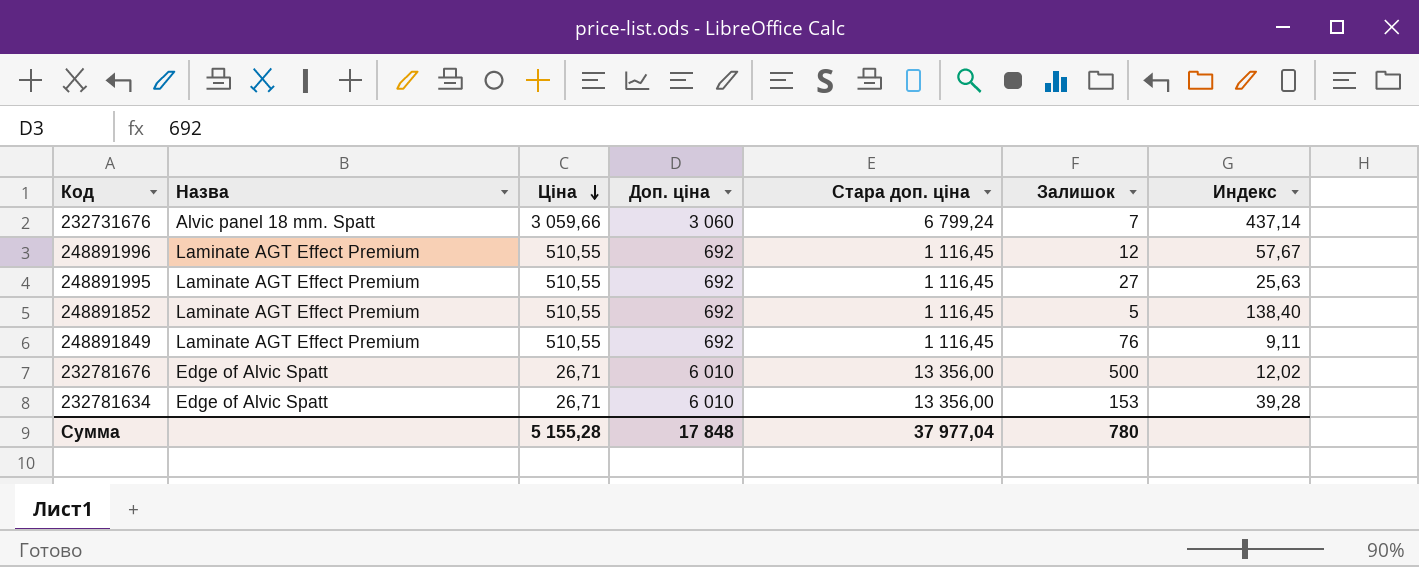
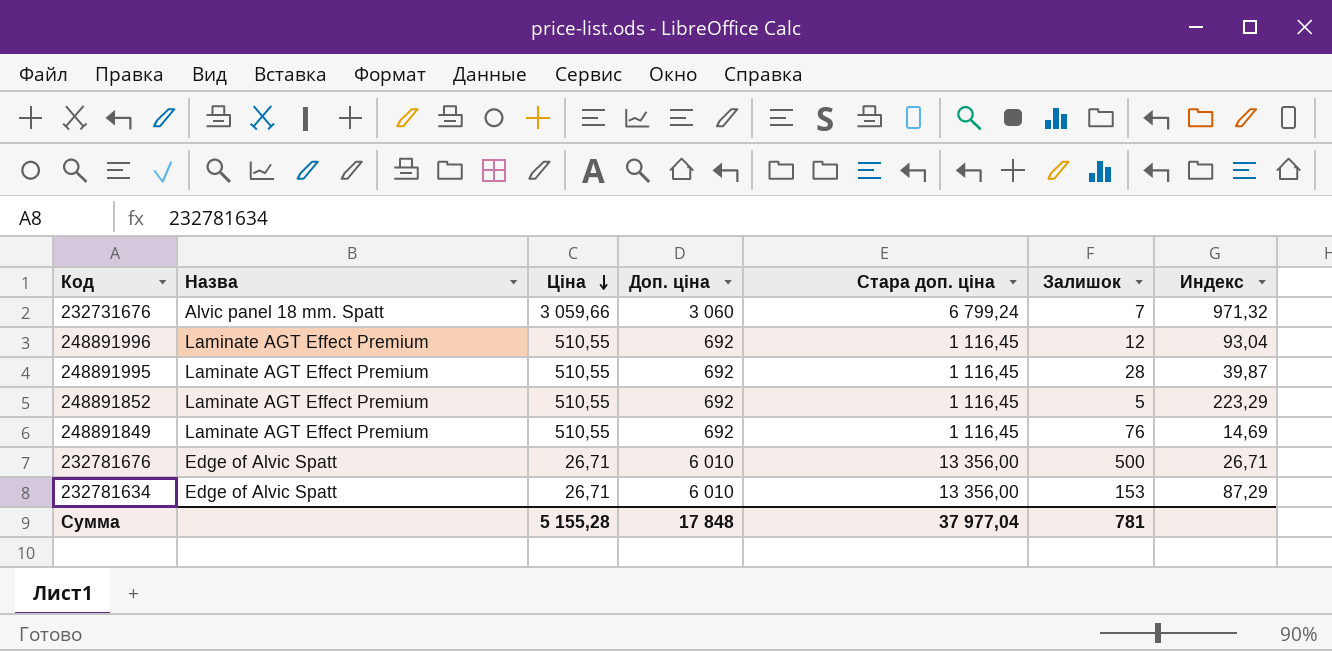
column Индекс | formula: [Доп. ціна] / [Залишок] -> [Стара доп. ціна] / [Залишок]
248891995 | Залишок: 27 -> 28
Сумма | Залишок: 780 -> 781

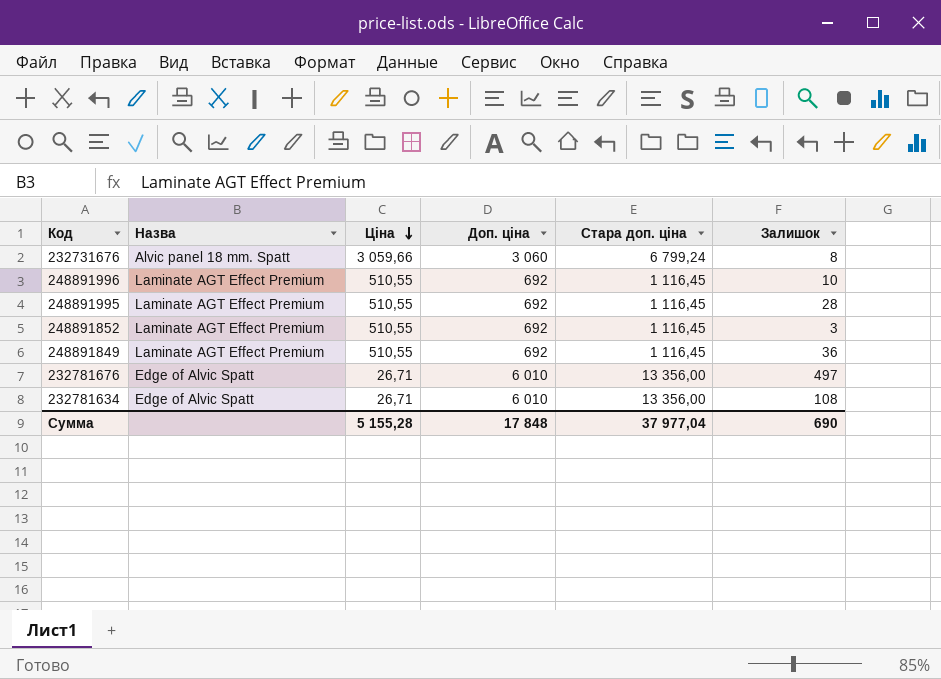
column Индекс | formula: [Стара доп. ціна] / [Залишок] -> none
232731676 | Залишок: 7 -> 8
248891996 | Залишок: 12 -> 10
248891852 | Залишок: 5 -> 3
248891849 | Залишок: 76 -> 36
232781676 | Залишок: 500 -> 497
232781634 | Залишок: 153 -> 108
Сумма | Залишок: 781 -> 690

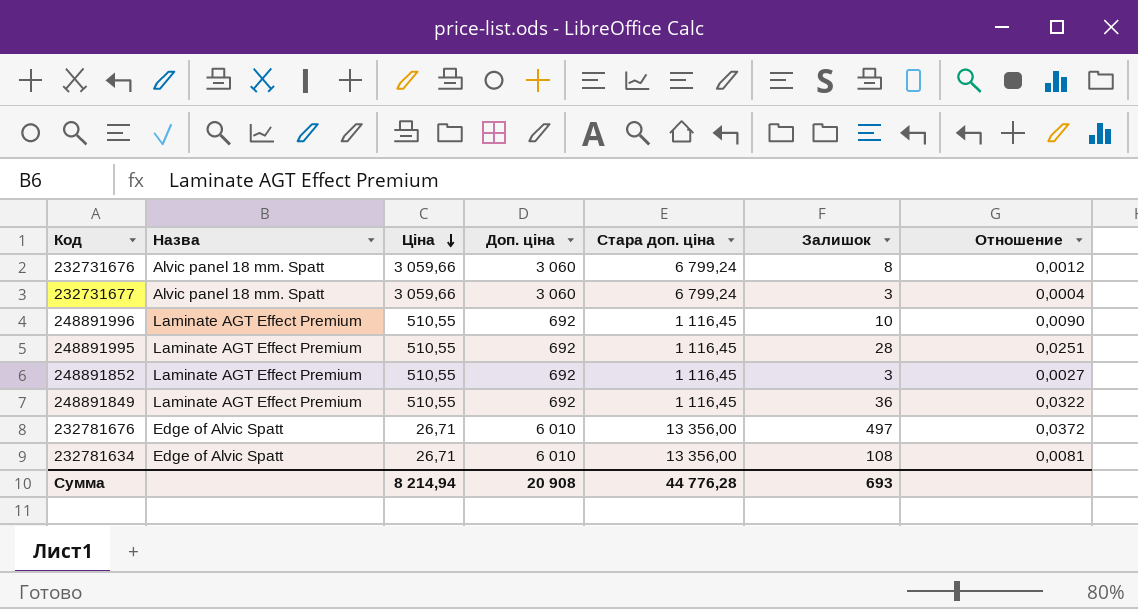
column Отношение | formula: none -> [Залишок] / [Стара доп. ціна]
row 232731677: none -> Alvic panel 18 mm. Spatt | 3 059,66 | 3 060 | 6 799,24 | 3 | 0,0004
Сумма | Ціна: 5 155,28 -> 8 214,94
Сумма | Доп. ціна: 17 848 -> 20 908
Сумма | Стара доп. ціна: 37 977,04 -> 44 776,28
Сумма | Залишок: 690 -> 693

